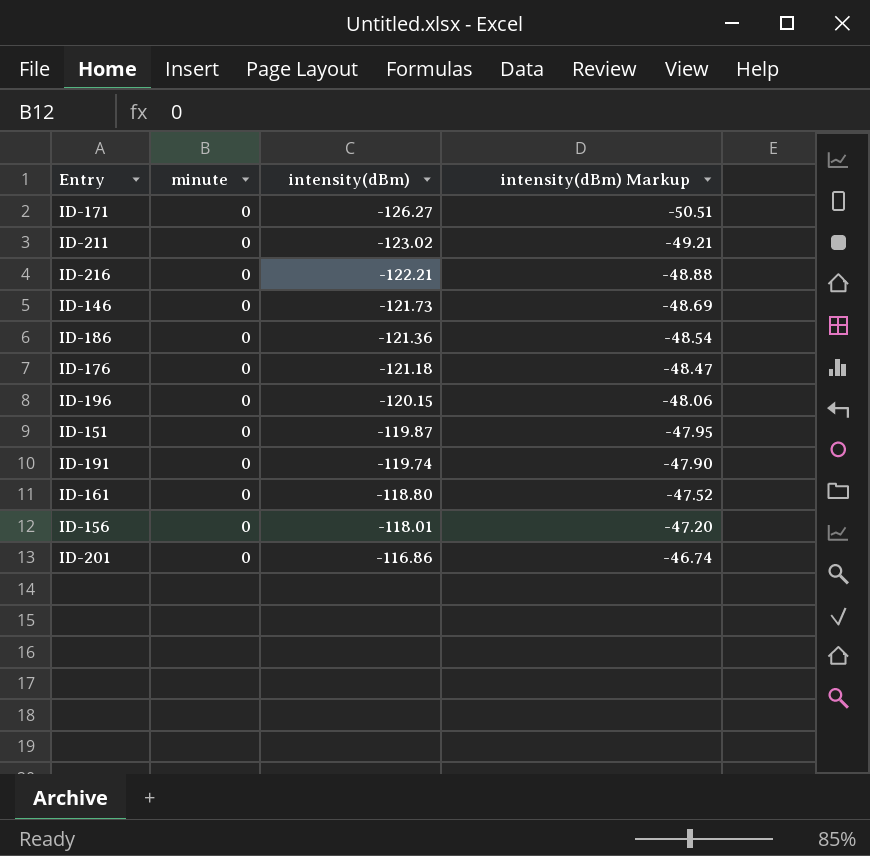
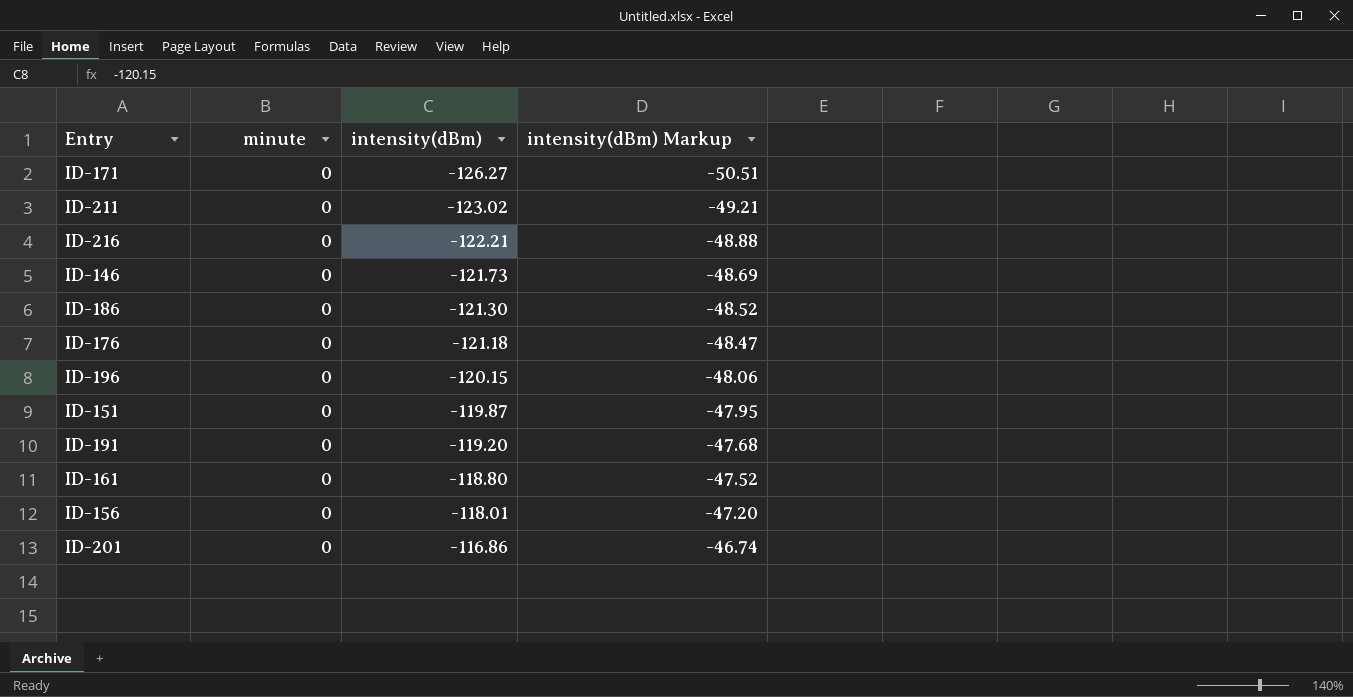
ID-186 | intensity(dBm): -121.36 -> -121.30
ID-186 | intensity(dBm) Markup: -48.54 -> -48.52
ID-191 | intensity(dBm): -119.74 -> -119.20
ID-191 | intensity(dBm) Markup: -47.90 -> -47.68

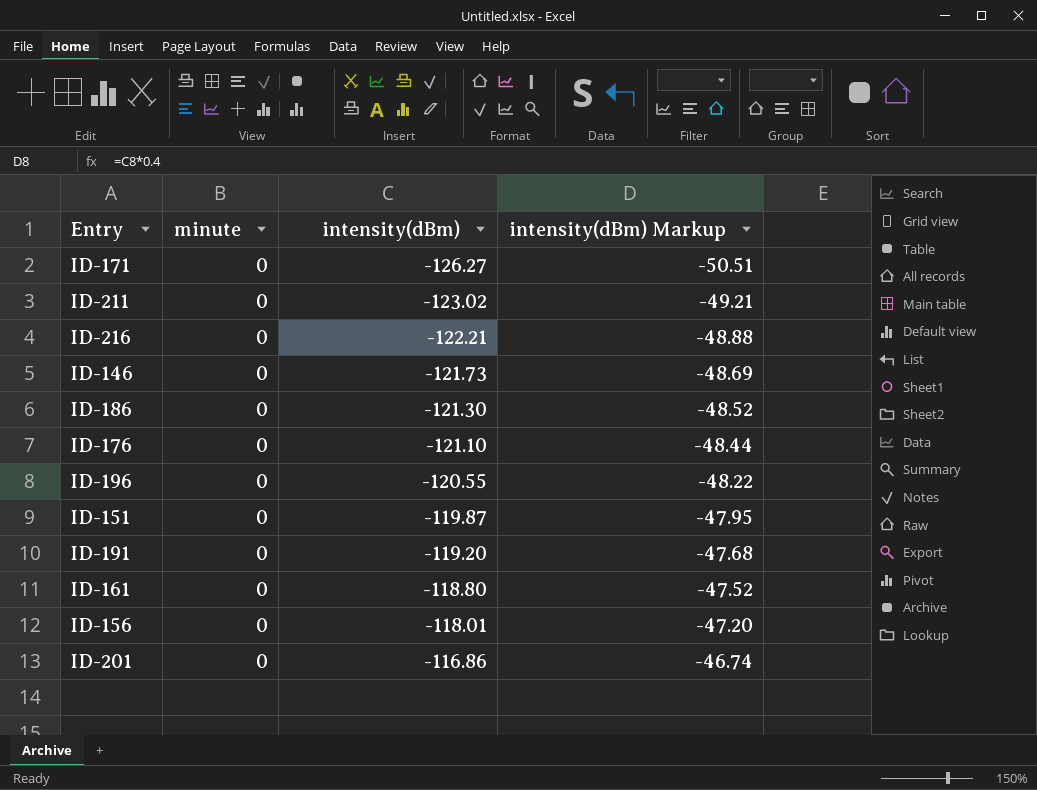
ID-176 | intensity(dBm): -121.18 -> -121.10
ID-176 | intensity(dBm) Markup: -48.47 -> -48.44
ID-196 | intensity(dBm): -120.15 -> -120.55
ID-196 | intensity(dBm) Markup: -48.06 -> -48.22

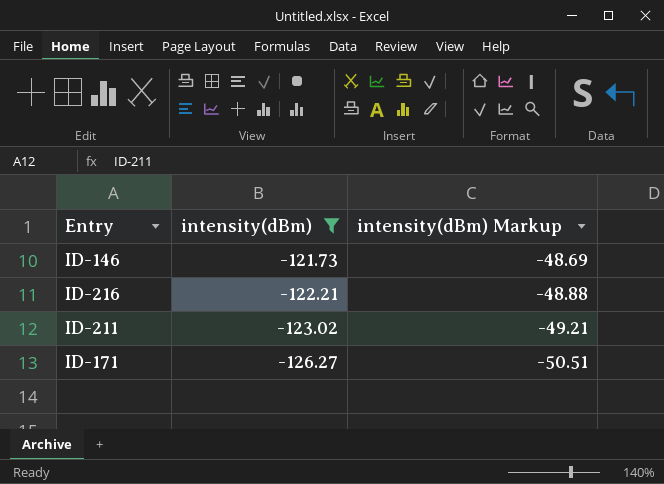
filter: none -> intensity(dBm) <= -121.73
row order: intensity(dBm) ascending -> intensity(dBm) descending
column minute | position: 2 -> none

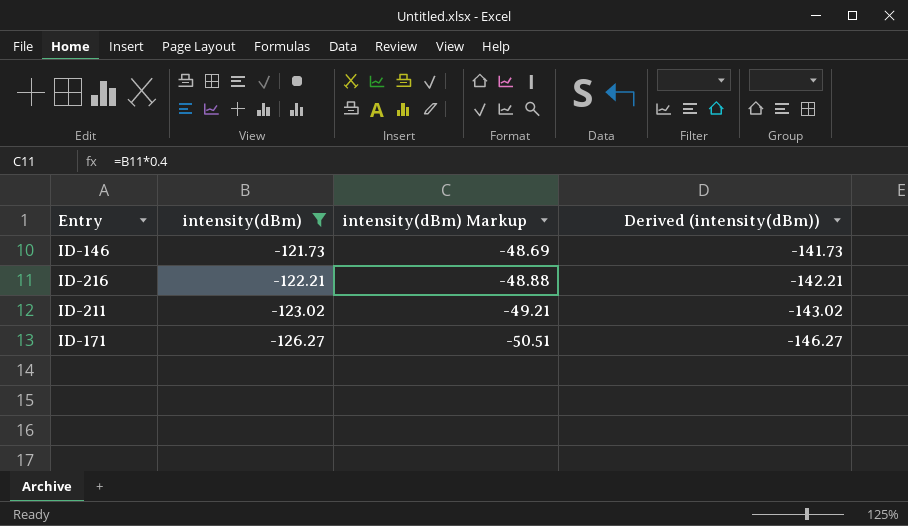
column Derived (intensity(dBm)) | formula: none -> [intensity(dBm)] - 20

